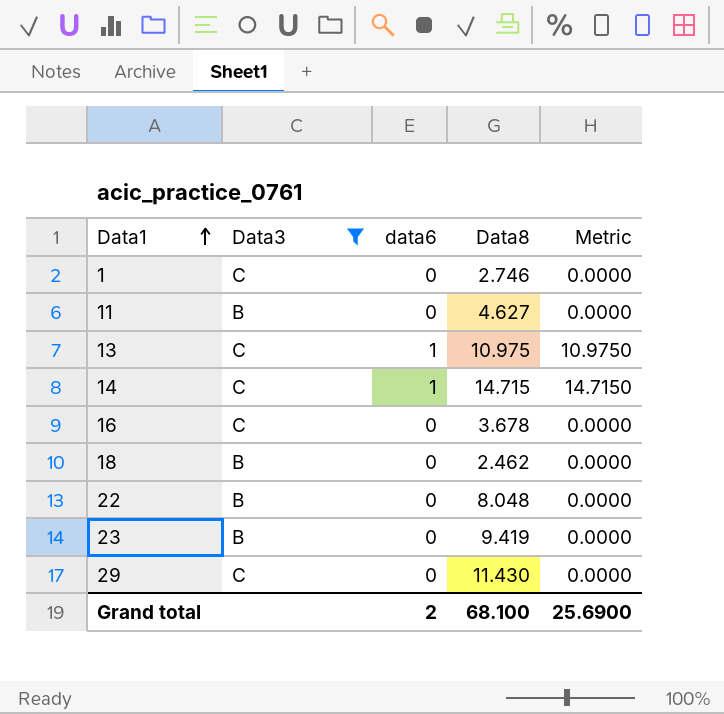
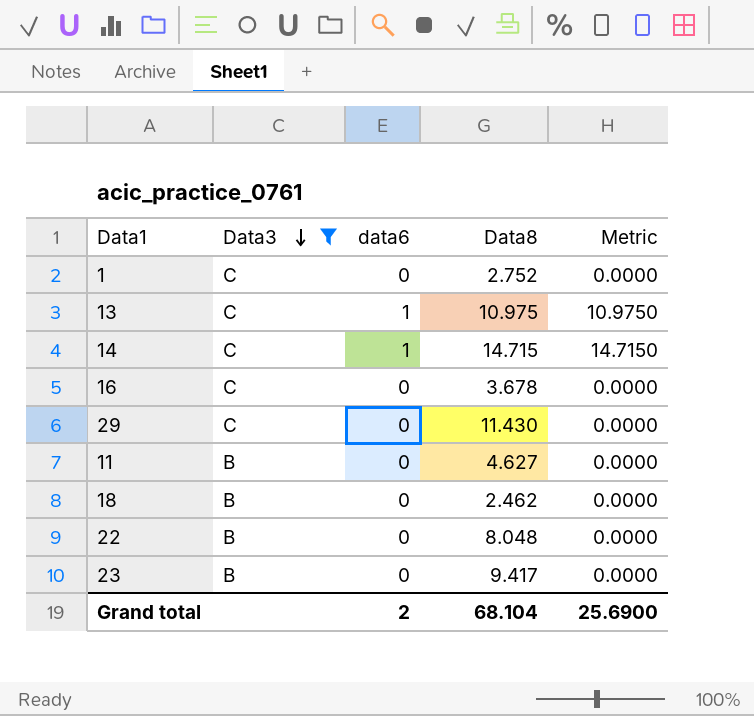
row order: Data1 ascending -> Data3 descending
1 | Data8: 2.746 -> 2.752
23 | Data8: 9.419 -> 9.417
Grand total | Data8: 68.100 -> 68.104

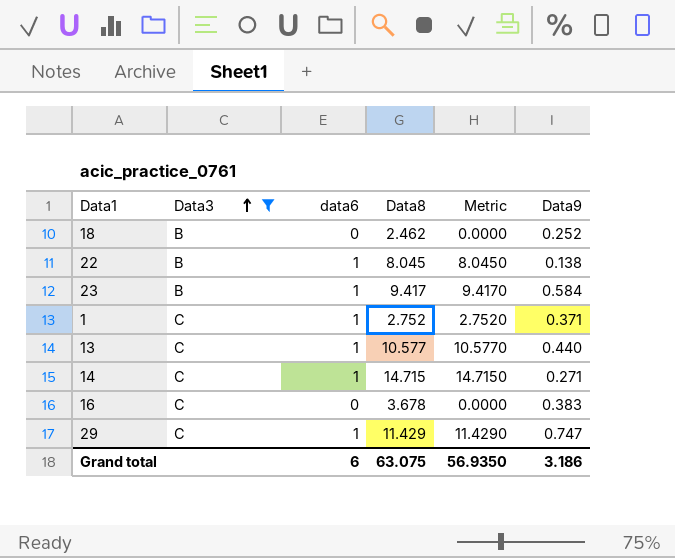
row order: Data3 descending -> Data3 ascending
column Data9 | position: none -> 6
row 11: B | 0 | 4.627 | 0.0000 -> none
22 | data6: 0 -> 1
22 | Data8: 8.048 -> 8.045
22 | Metric: 0.0000 -> 8.0450
23 | data6: 0 -> 1
23 | Metric: 0.0000 -> 9.4170
1 | data6: 0 -> 1
1 | Metric: 0.0000 -> 2.7520
13 | Data8: 10.975 -> 10.577
13 | Metric: 10.9750 -> 10.5770
29 | data6: 0 -> 1
29 | Data8: 11.430 -> 11.429
29 | Metric: 0.0000 -> 11.4290
Grand total | data6: 2 -> 6
Grand total | Data8: 68.104 -> 63.075
Grand total | Metric: 25.6900 -> 56.9350

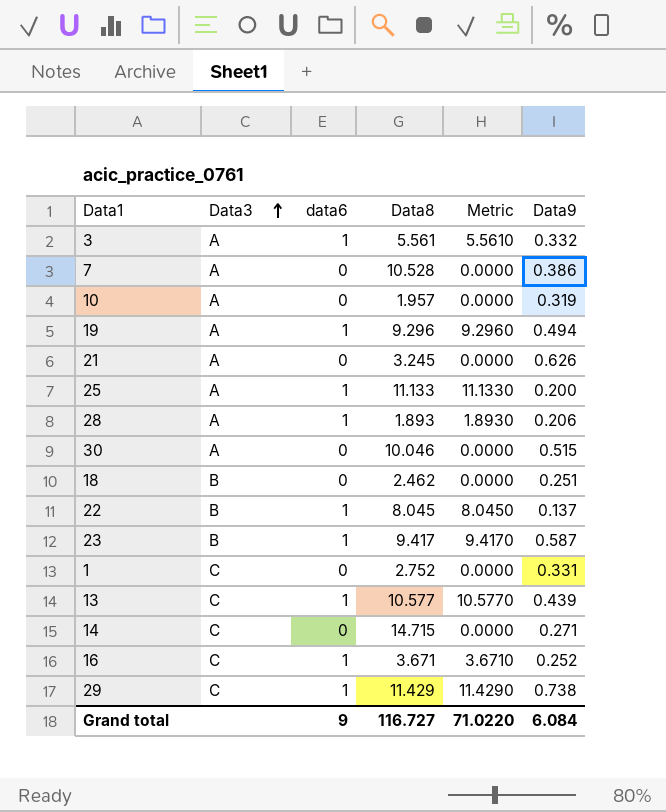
filter: Data3 != A -> none
18 | Data9: 0.252 -> 0.251
22 | Data9: 0.138 -> 0.137
23 | Data9: 0.584 -> 0.587
1 | data6: 1 -> 0
1 | Metric: 2.7520 -> 0.0000
1 | Data9: 0.371 -> 0.331
13 | Data9: 0.440 -> 0.439
14 | data6: 1 -> 0
14 | Metric: 14.7150 -> 0.0000
16 | data6: 0 -> 1
16 | Data8: 3.678 -> 3.671
16 | Metric: 0.0000 -> 3.6710
16 | Data9: 0.383 -> 0.252
29 | Data9: 0.747 -> 0.738
Grand total | data6: 6 -> 9
Grand total | Data8: 63.075 -> 116.727
Grand total | Metric: 56.9350 -> 71.0220
Grand total | Data9: 3.186 -> 6.084

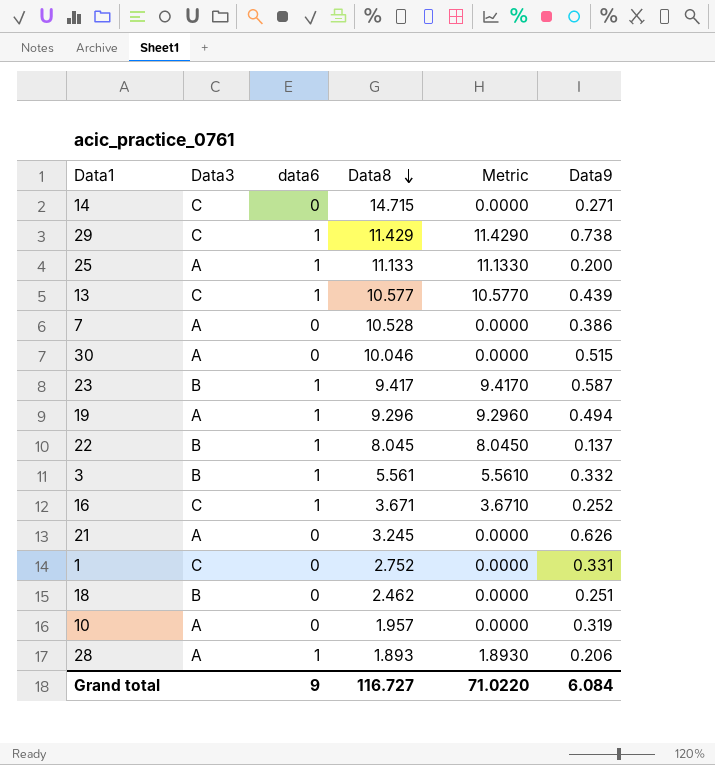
row order: Data3 ascending -> Data8 descending
3 | Data3: A -> B

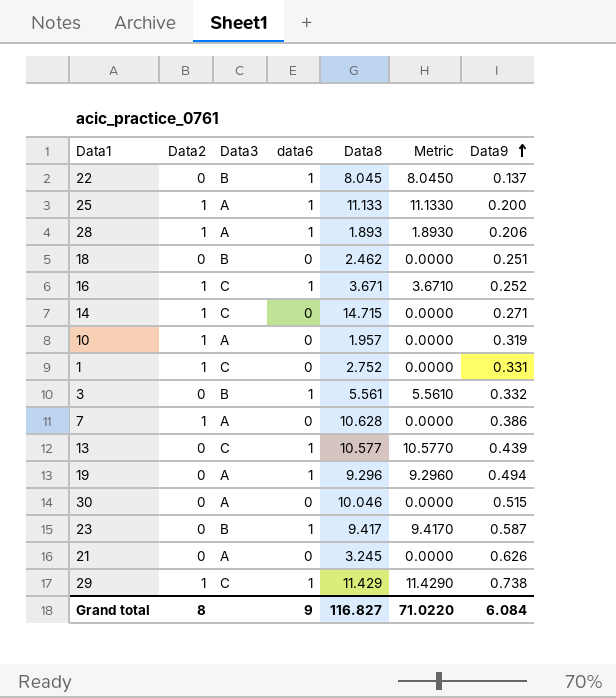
row order: Data8 descending -> Data9 ascending
column Data2 | position: none -> 2
7 | Data8: 10.528 -> 10.628
Grand total | Data8: 116.727 -> 116.827

